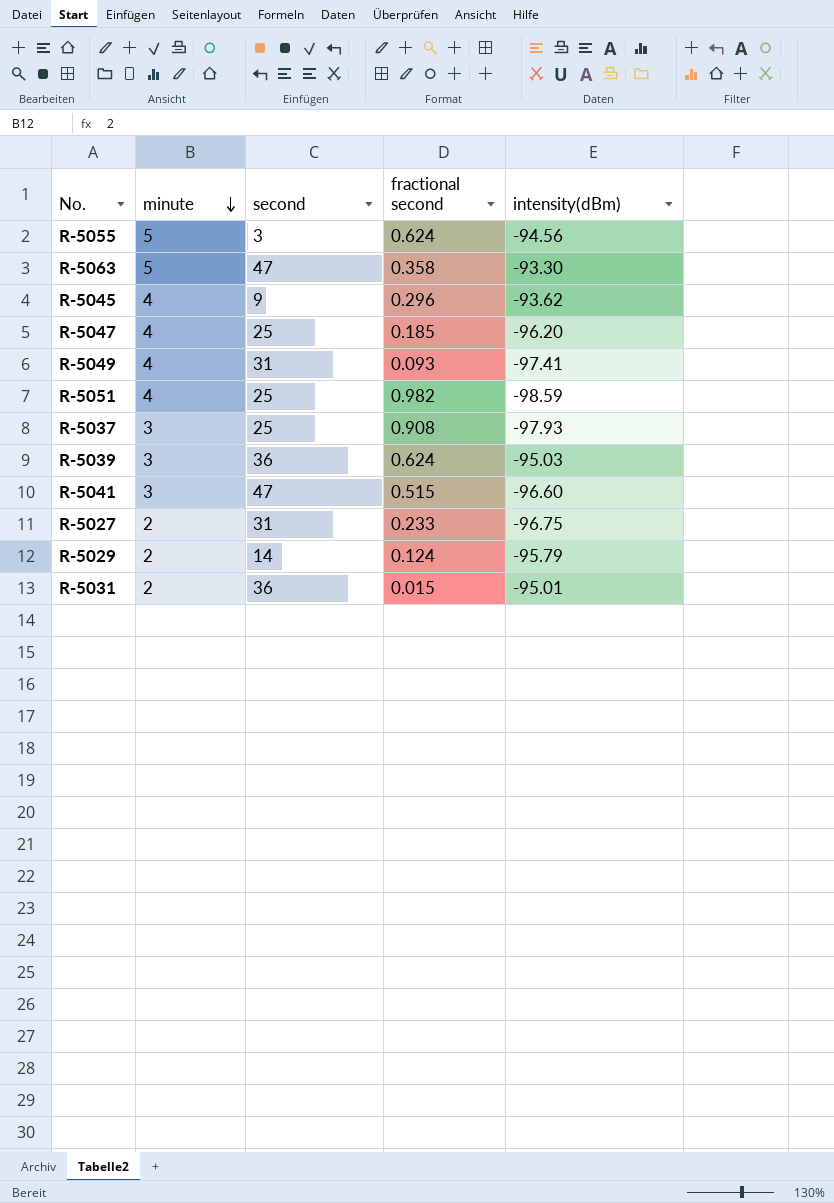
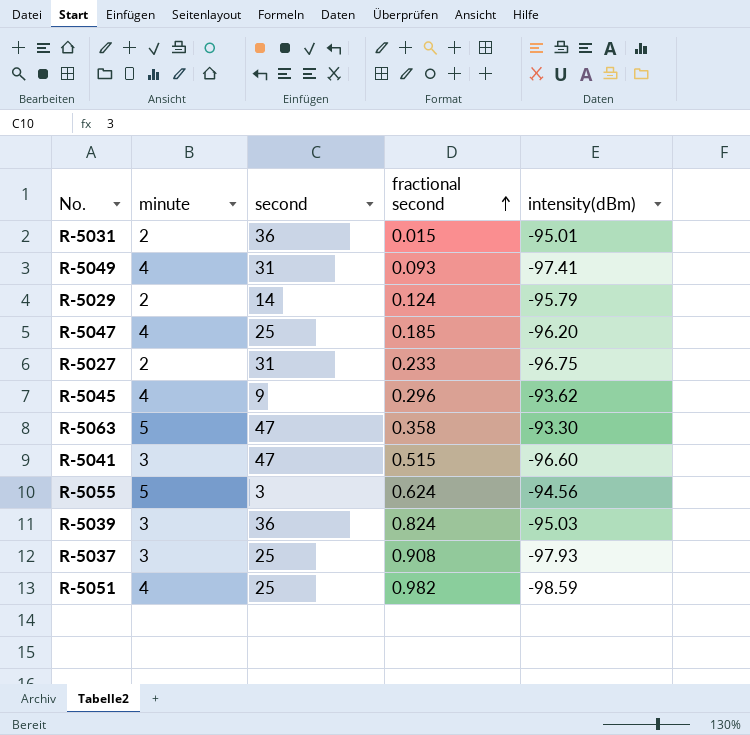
row order: minute descending -> fractional second ascending
R-5039 | fractional second: 0.624 -> 0.824

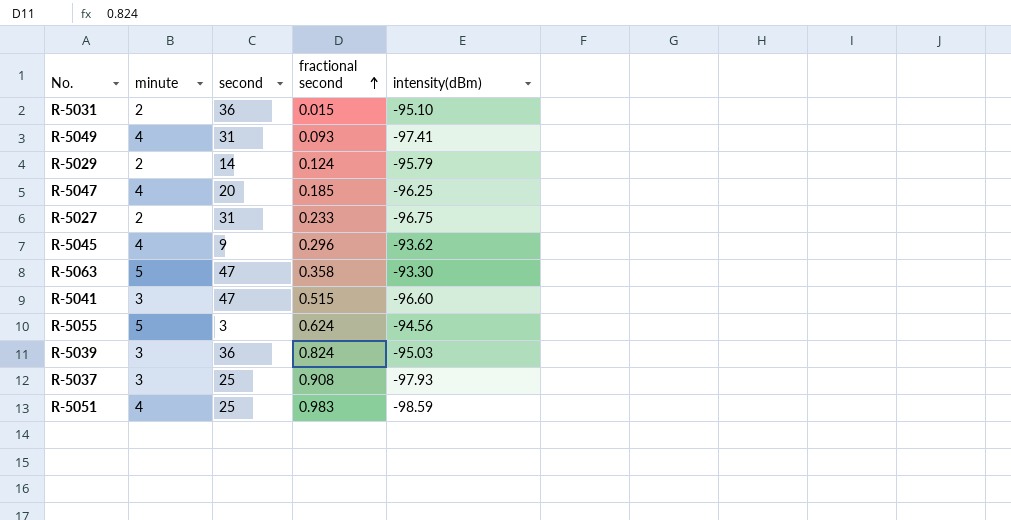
R-5031 | intensity(dBm): -95.01 -> -95.10
R-5047 | second: 25 -> 20
R-5047 | intensity(dBm): -96.20 -> -96.25
R-5051 | fractional second: 0.982 -> 0.983

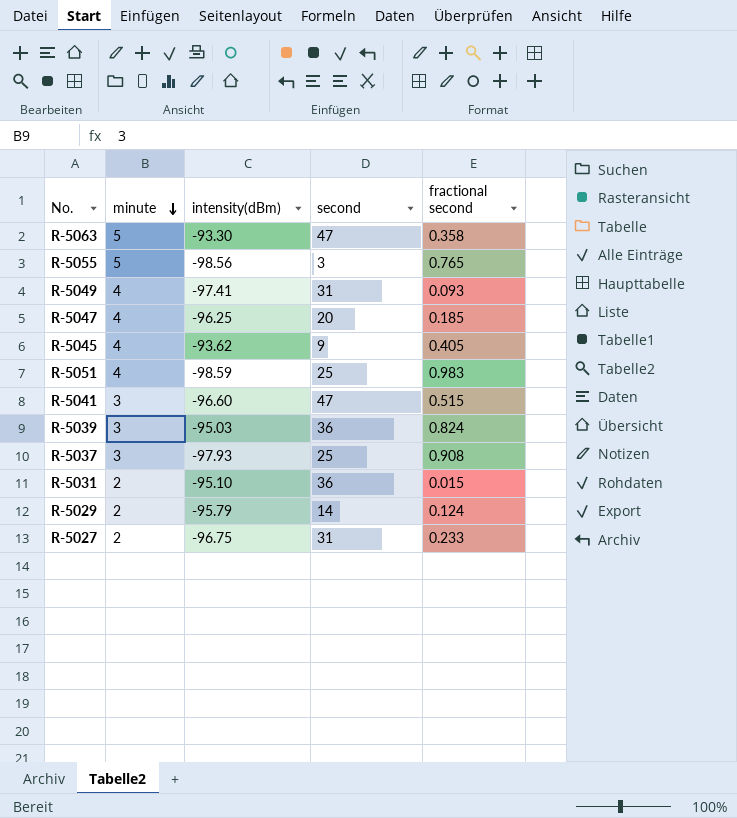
row order: fractional second ascending -> minute descending
column intensity(dBm) | position: 5 -> 3
R-5055 | intensity(dBm): -94.56 -> -98.56
R-5055 | fractional second: 0.624 -> 0.765
R-5045 | fractional second: 0.296 -> 0.405

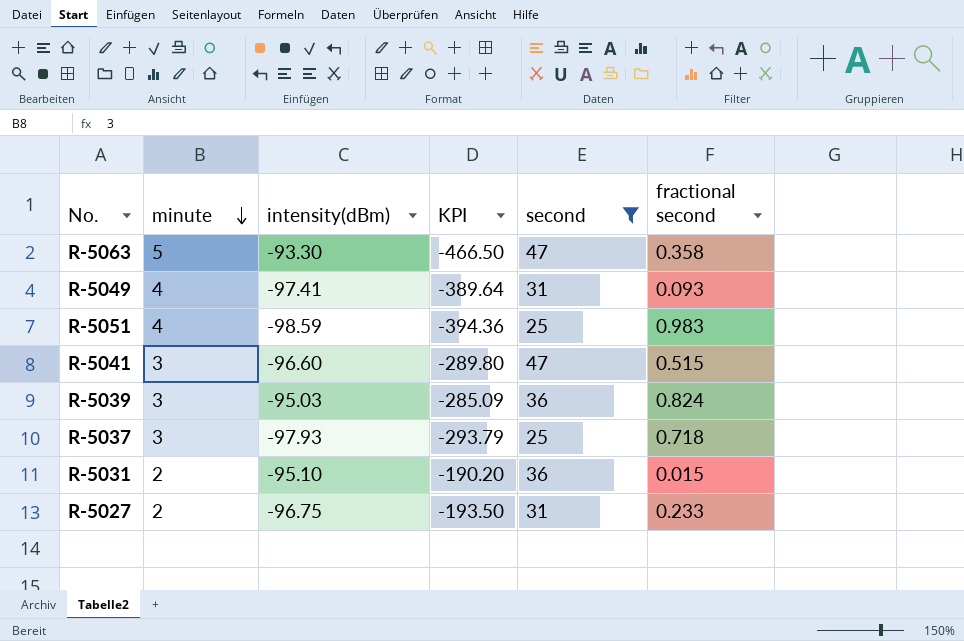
filter: none -> second >= 25
column KPI | formula: none -> [minute] * [intensity(dBm)]
R-5037 | fractional second: 0.908 -> 0.718

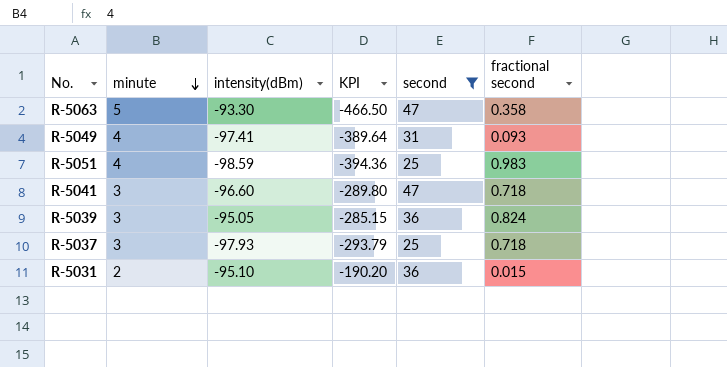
row R-5027: 2 | -96.75 | -193.50 | 31 | 0.233 -> none
R-5041 | fractional second: 0.515 -> 0.718
R-5039 | intensity(dBm): -95.03 -> -95.05
R-5039 | KPI: -285.09 -> -285.15

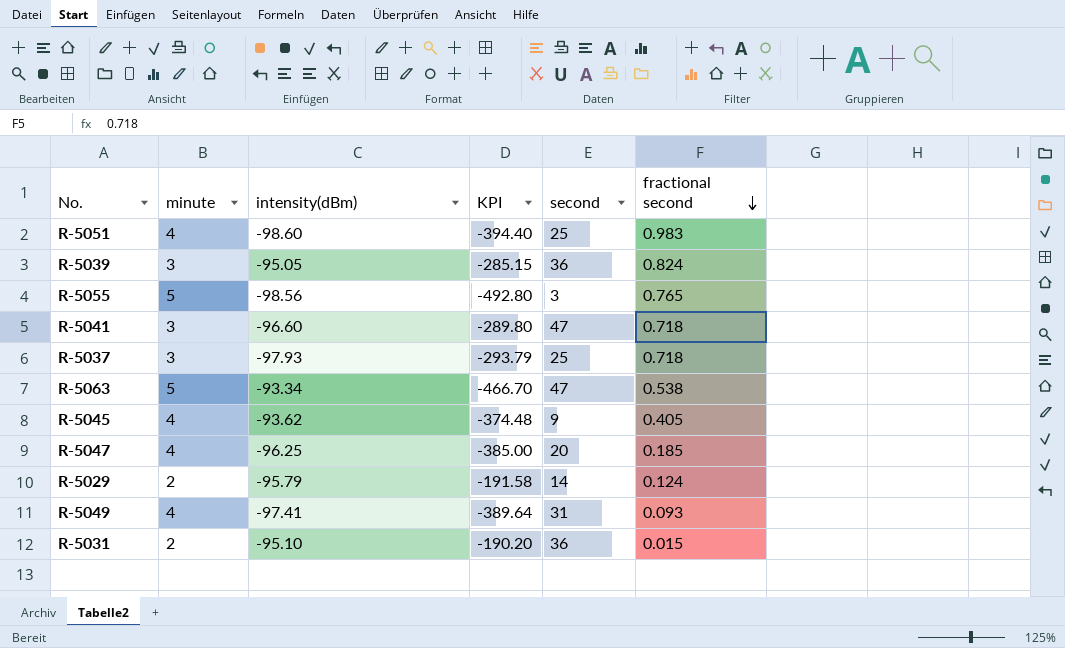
filter: second >= 25 -> none
row order: minute descending -> fractional second descending
R-5051 | intensity(dBm): -98.59 -> -98.60
R-5051 | KPI: -394.36 -> -394.40
R-5063 | intensity(dBm): -93.30 -> -93.34
R-5063 | KPI: -466.50 -> -466.70
R-5063 | fractional second: 0.358 -> 0.538

